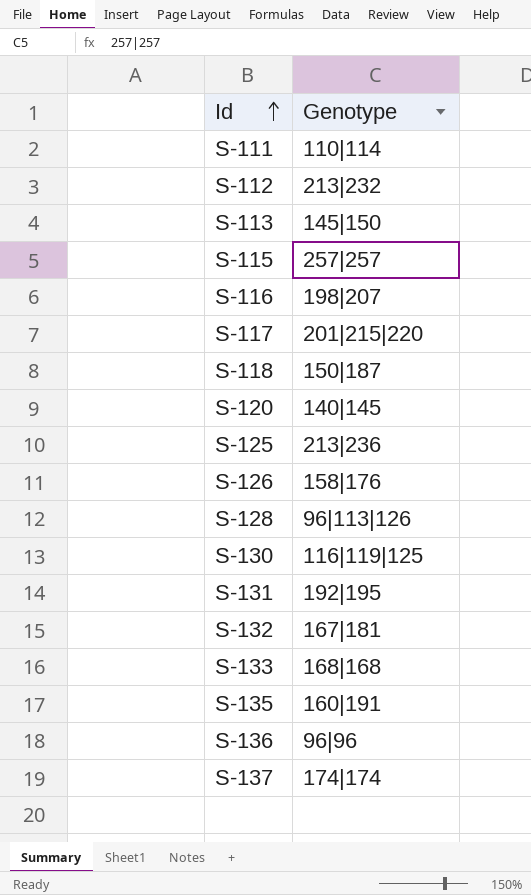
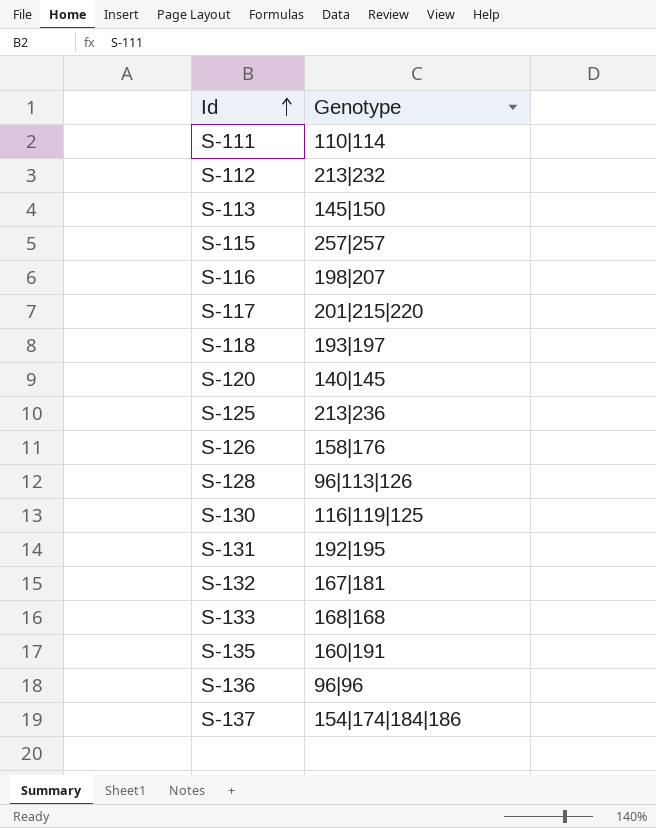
S-118 | Genotype: 150|187 -> 193|197
S-137 | Genotype: 174|174 -> 154|174|184|186

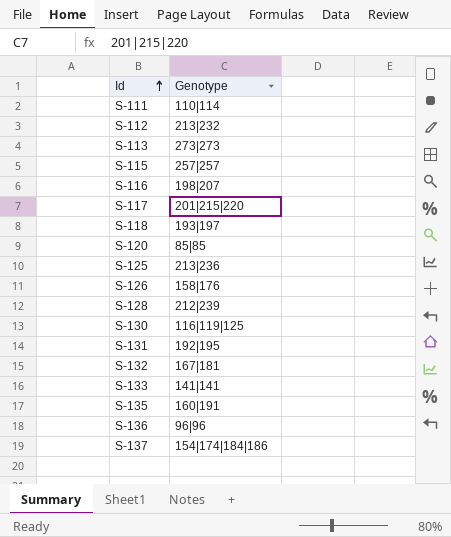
S-113 | Genotype: 145|150 -> 273|273
S-120 | Genotype: 140|145 -> 85|85
S-128 | Genotype: 96|113|126 -> 212|239
S-133 | Genotype: 168|168 -> 141|141

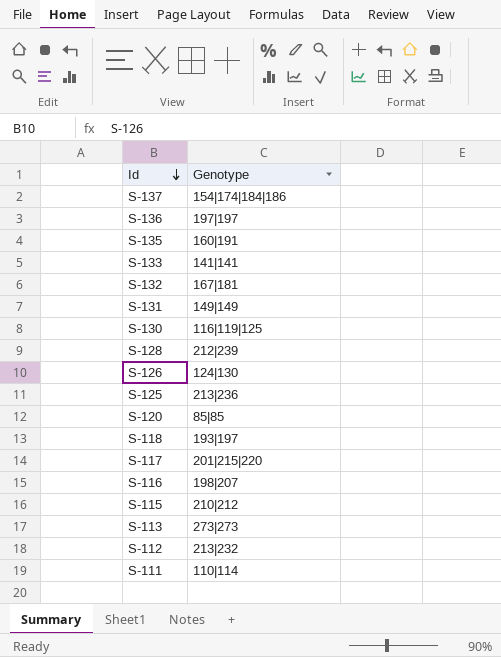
row order: Id ascending -> Id descending
S-136 | Genotype: 96|96 -> 197|197
S-131 | Genotype: 192|195 -> 149|149
S-126 | Genotype: 158|176 -> 124|130
S-115 | Genotype: 257|257 -> 210|212

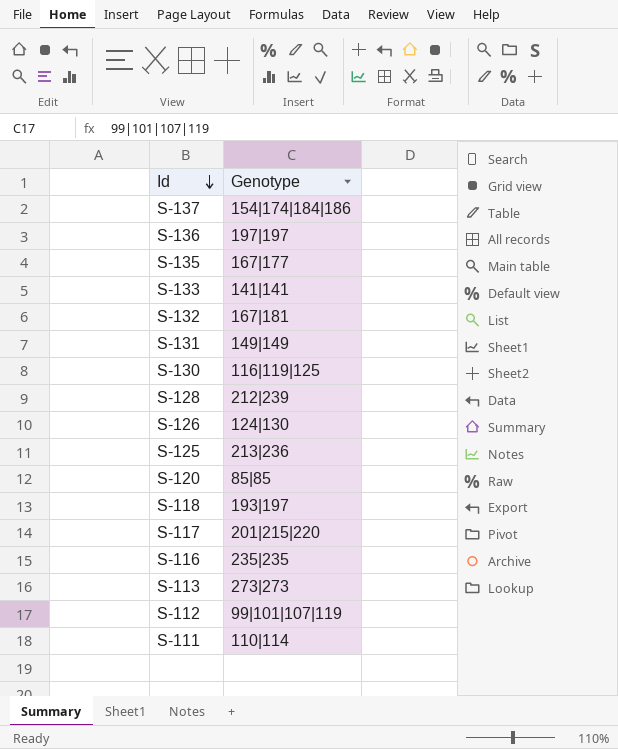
row S-115: 210|212 -> none
S-135 | Genotype: 160|191 -> 167|177
S-116 | Genotype: 198|207 -> 235|235
S-112 | Genotype: 213|232 -> 99|101|107|119

